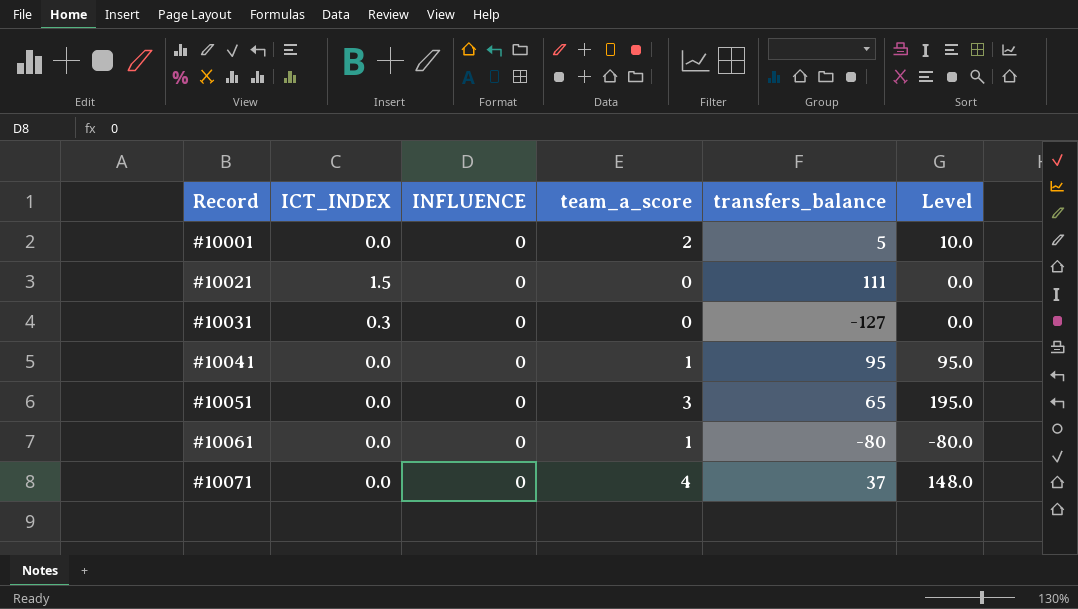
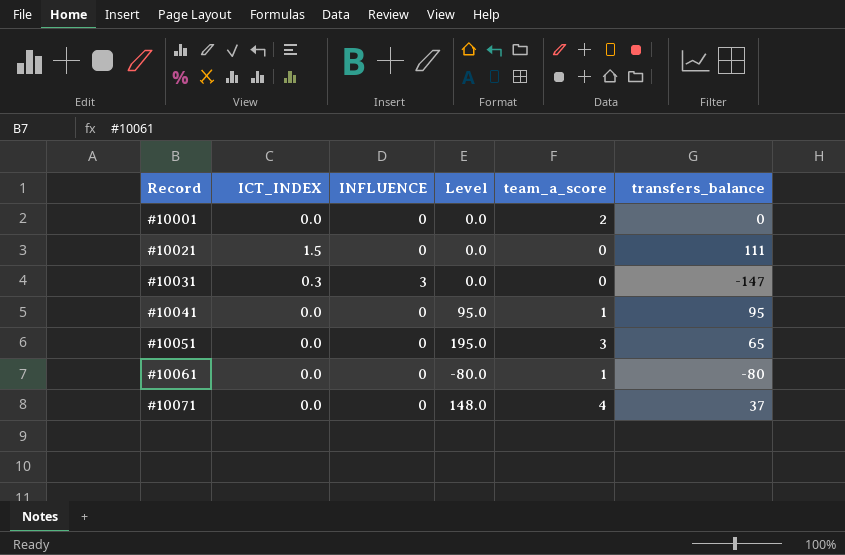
column Level | position: 6 -> 4
#10001 | Level: 10.0 -> 0.0
#10001 | transfers_balance: 5 -> 0
#10031 | INFLUENCE: 0 -> 3
#10031 | transfers_balance: -127 -> -147

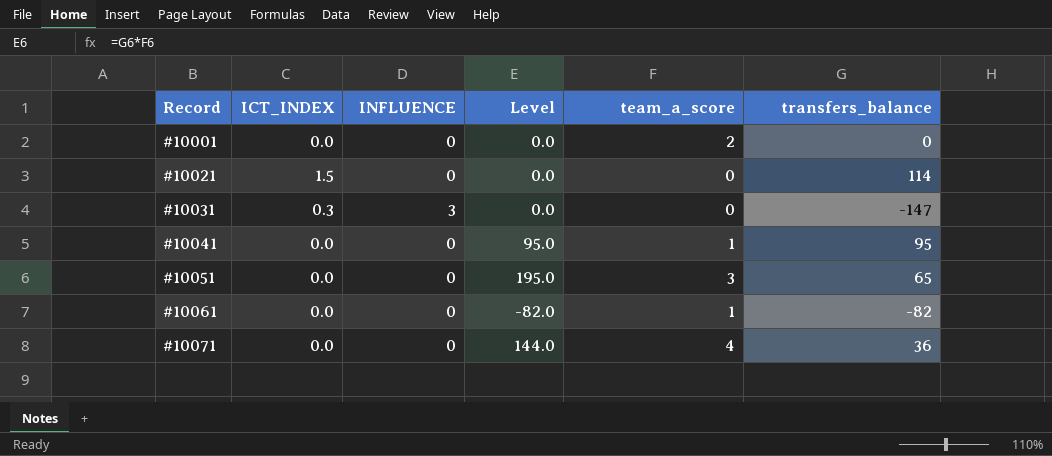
#10021 | transfers_balance: 111 -> 114
#10061 | Level: -80.0 -> -82.0
#10061 | transfers_balance: -80 -> -82
#10071 | Level: 148.0 -> 144.0
#10071 | transfers_balance: 37 -> 36

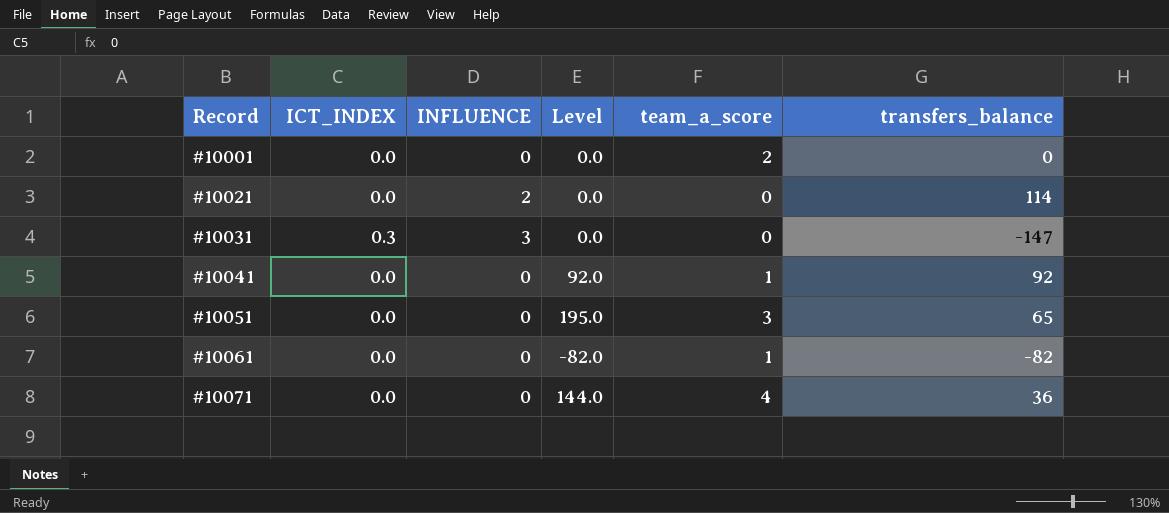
#10021 | ICT_INDEX: 1.5 -> 0.0
#10021 | INFLUENCE: 0 -> 2
#10041 | Level: 95.0 -> 92.0
#10041 | transfers_balance: 95 -> 92

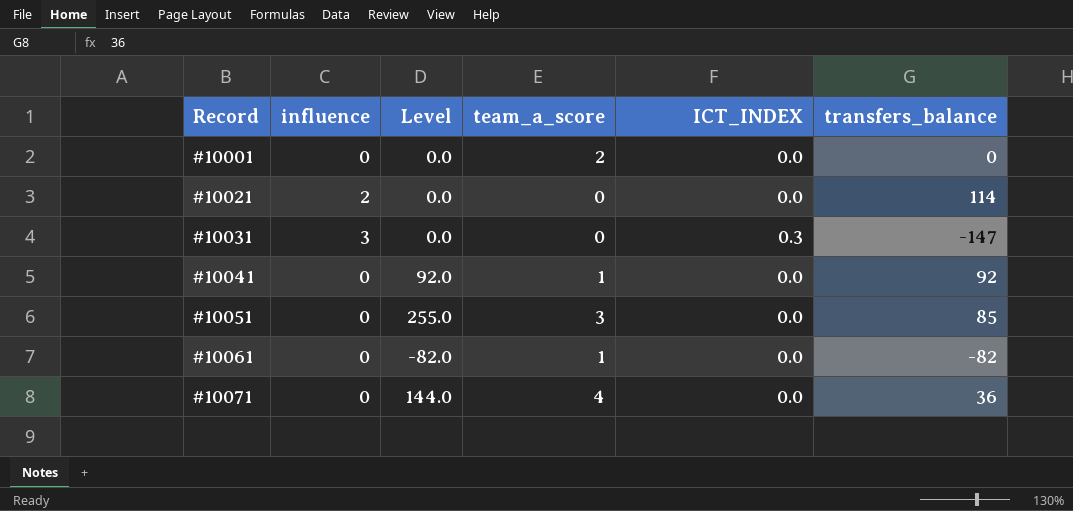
column name: INFLUENCE -> influence
column ICT_INDEX | position: 2 -> 5
#10051 | Level: 195.0 -> 255.0
#10051 | transfers_balance: 65 -> 85

